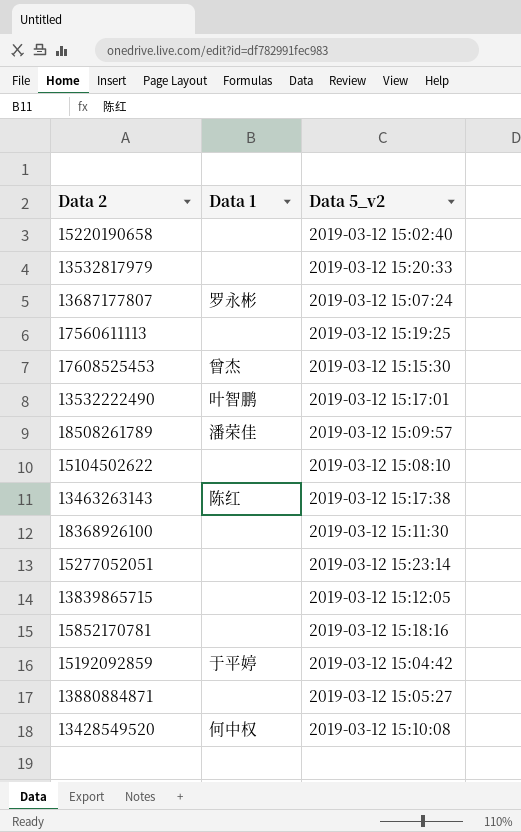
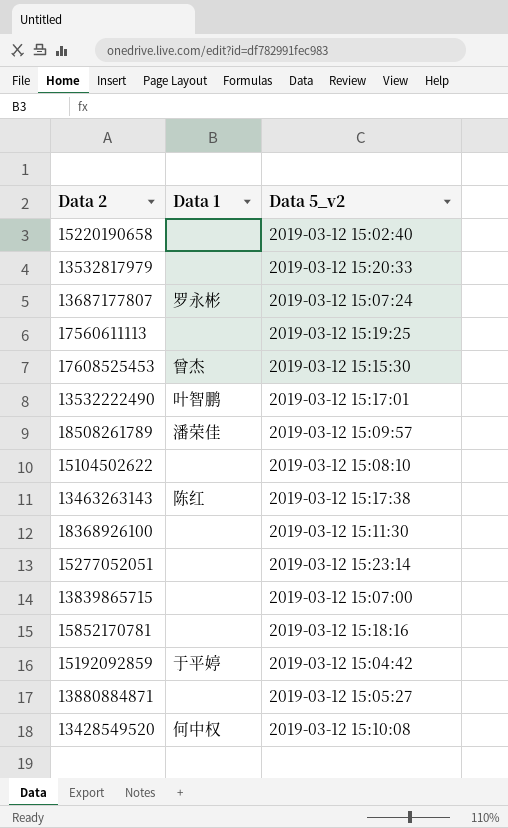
13839865715 | Data 5_v2: 2019-03-12 15:12:05 -> 2019-03-12 15:07:00

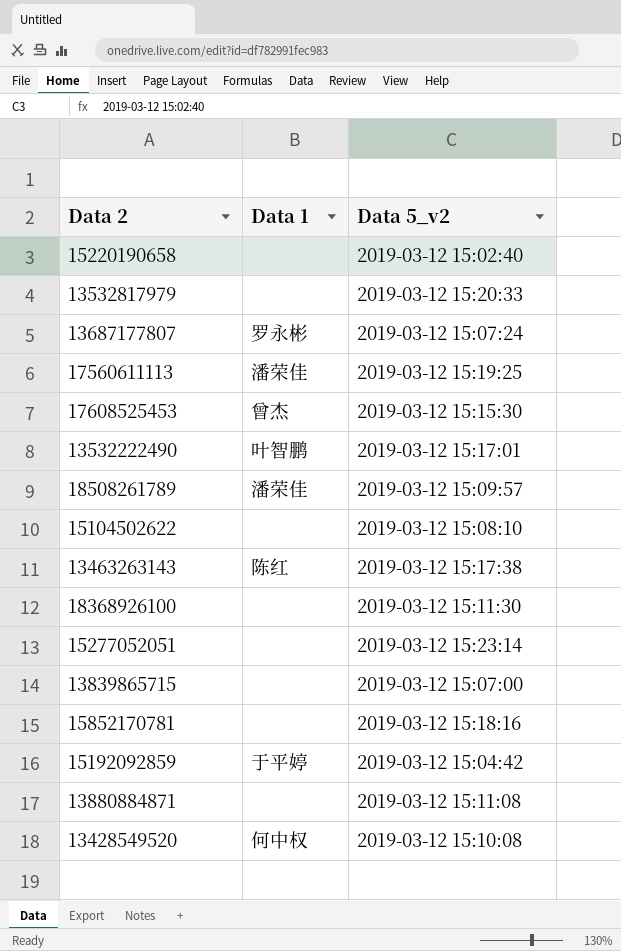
17560611113 | Data 1: none -> 潘荣佳
13880884871 | Data 5_v2: 2019-03-12 15:05:27 -> 2019-03-12 15:11:08

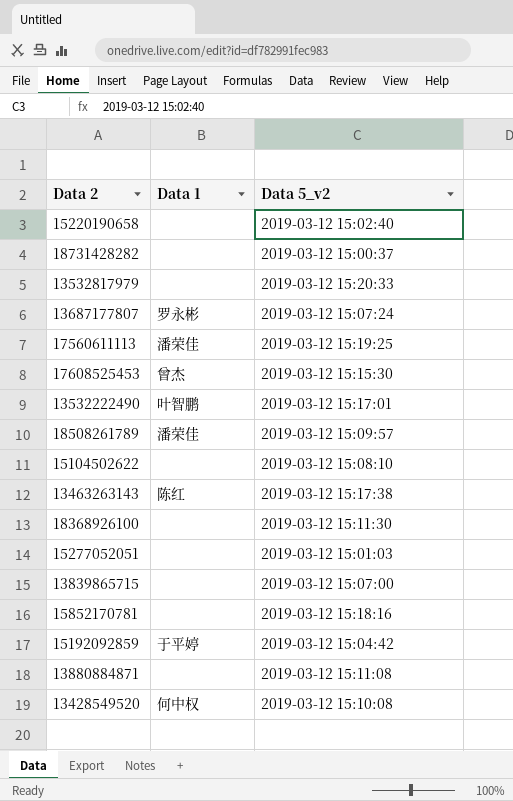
row 18731428282: none -> none | 2019-03-12 15:00:37
15277052051 | Data 5_v2: 2019-03-12 15:23:14 -> 2019-03-12 15:01:03

